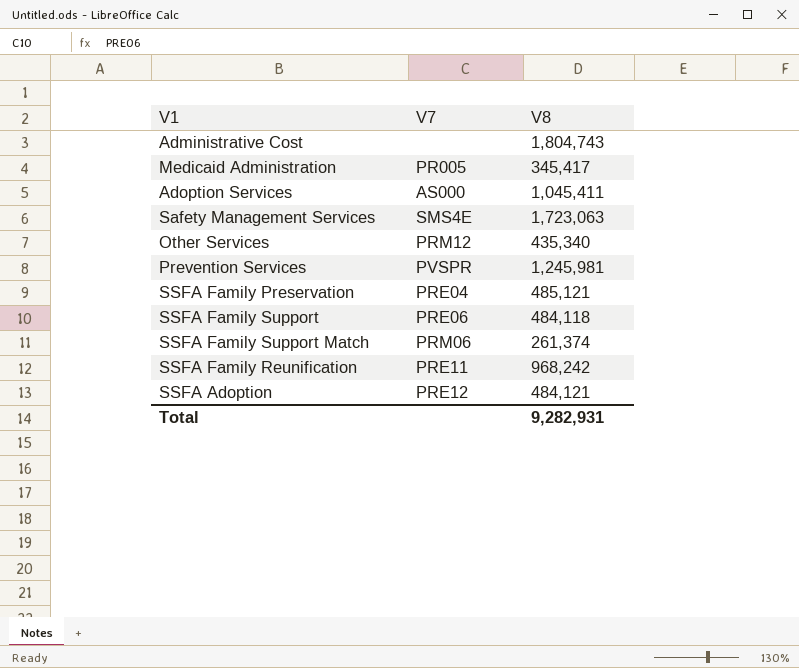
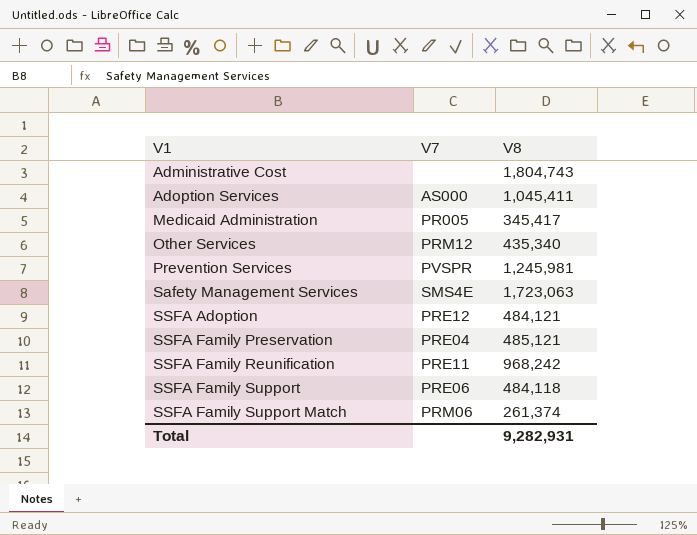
row order: none -> V1 ascending

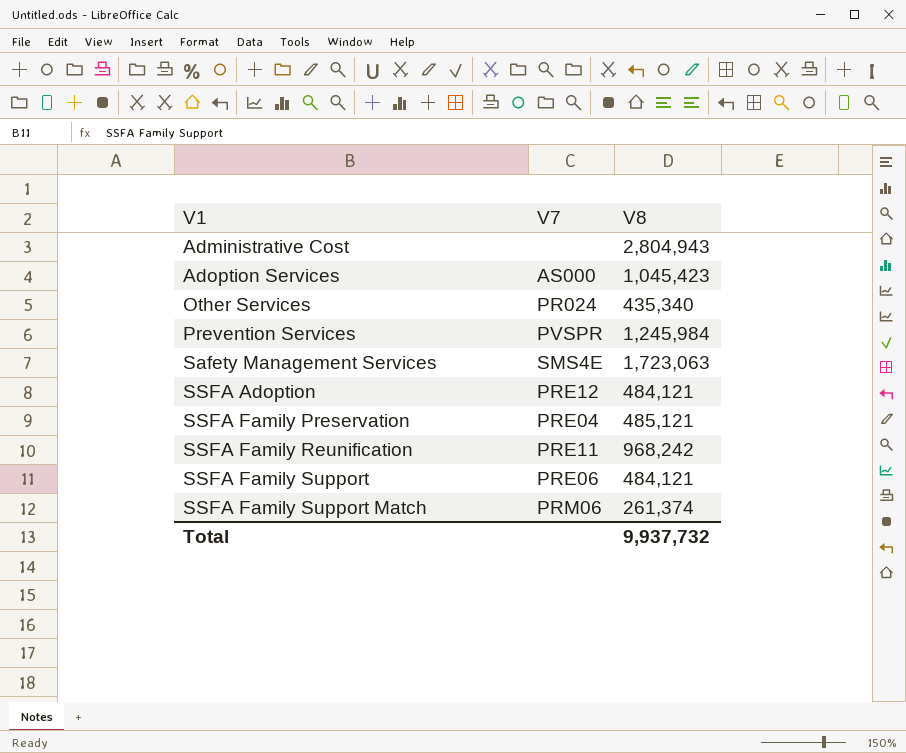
row Medicaid Administration: PR005 | 345,417 -> none
Administrative Cost | V8: 1,804,743 -> 2,804,943
Adoption Services | V8: 1,045,411 -> 1,045,423
Other Services | V7: PRM12 -> PR024
Prevention Services | V8: 1,245,981 -> 1,245,984
SSFA Family Support | V8: 484,118 -> 484,121
Total | V8: 9,282,931 -> 9,937,732

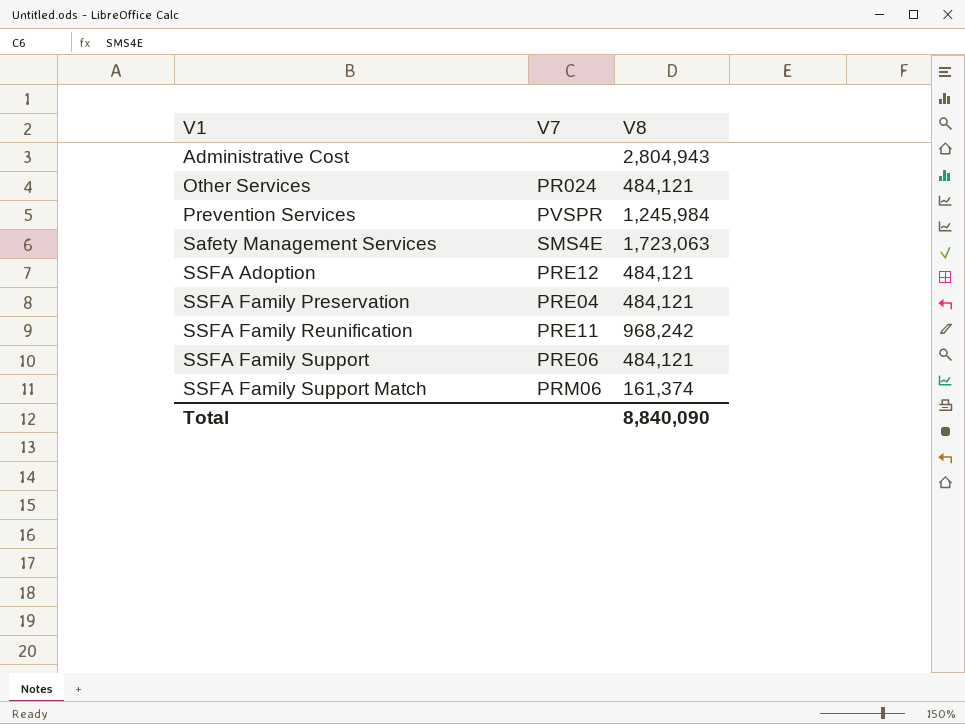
row Adoption Services: AS000 | 1,045,423 -> none
Other Services | V8: 435,340 -> 484,121
SSFA Family Preservation | V8: 485,121 -> 484,121
SSFA Family Support Match | V8: 261,374 -> 161,374
Total | V8: 9,937,732 -> 8,840,090

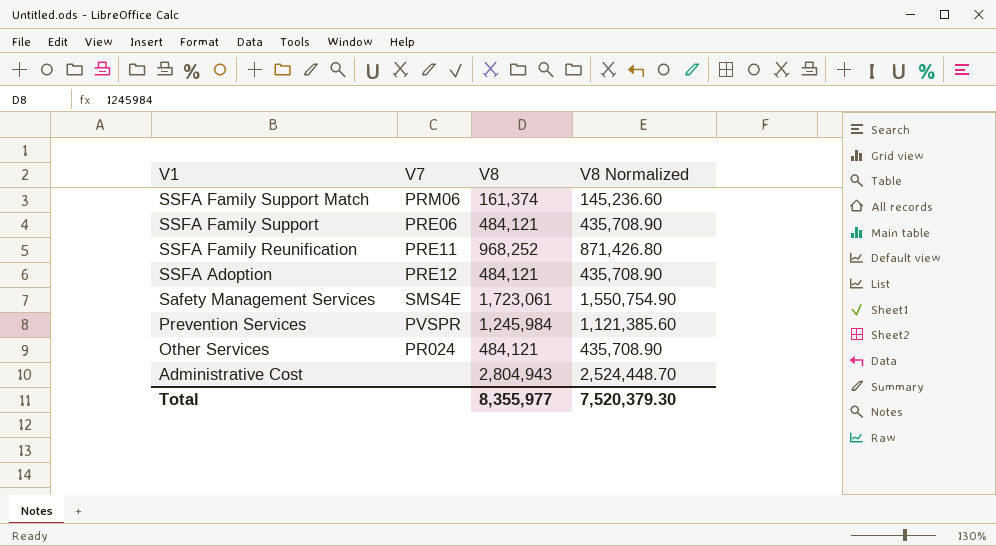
row order: V1 ascending -> V1 descending
column V8 Normalized | formula: none -> [V8] * 0.9
row SSFA Family Preservation: PRE04 | 484,121 -> none
SSFA Family Reunification | V8: 968,242 -> 968,252
Safety Management Services | V8: 1,723,063 -> 1,723,061
Total | V8: 8,840,090 -> 8,355,977

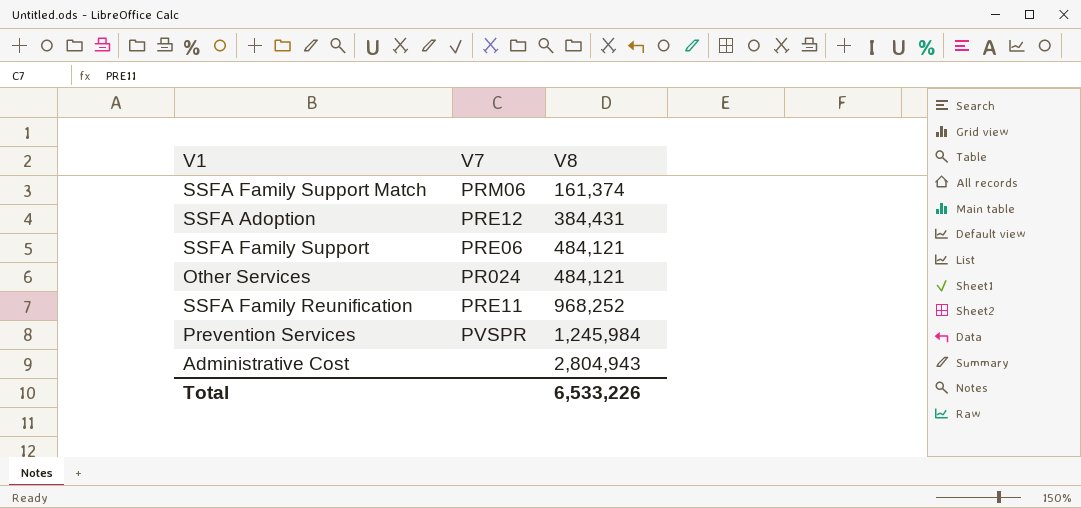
row order: V1 descending -> V8 ascending
column V8 Normalized | formula: [V8] * 0.9 -> none
row Safety Management Services: SMS4E | 1,723,061 | 1,550,754.90 -> none
SSFA Adoption | V8: 484,121 -> 384,431
Total | V8: 8,355,977 -> 6,533,226

